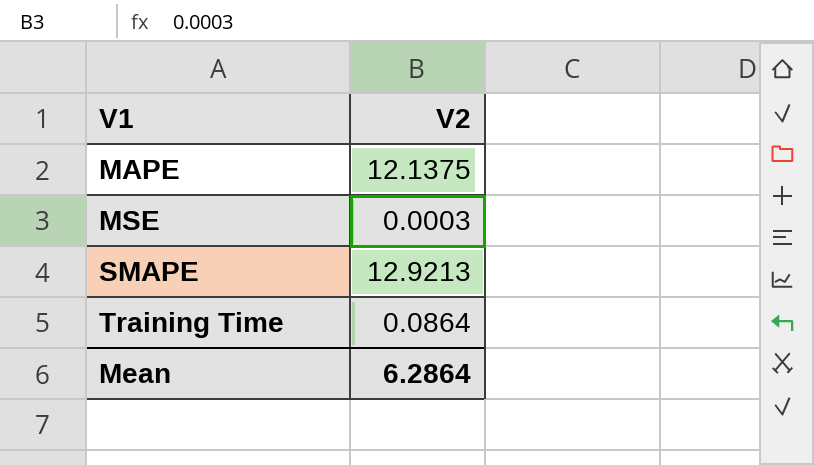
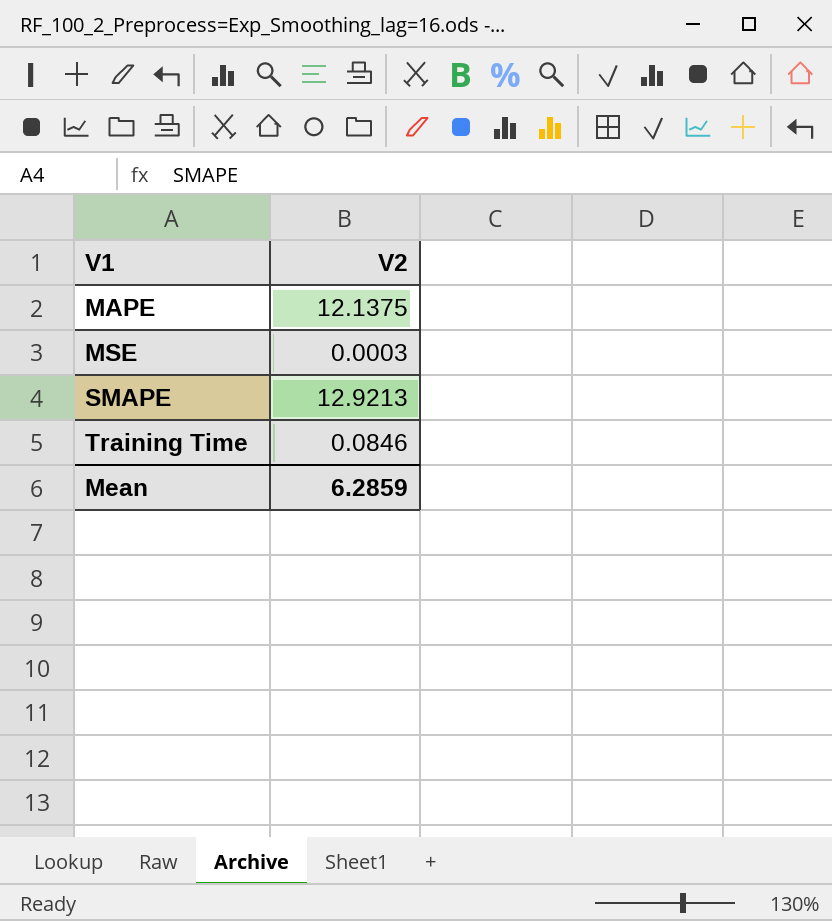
Training Time | V2: 0.0864 -> 0.0846
Mean | V2: 6.2864 -> 6.2859

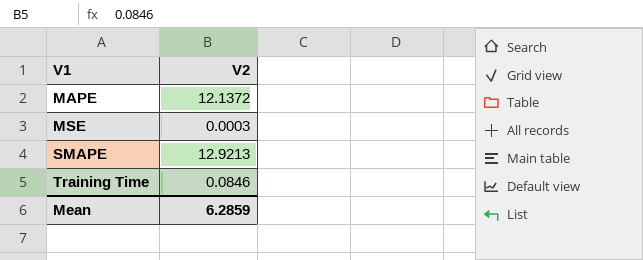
MAPE | V2: 12.1375 -> 12.1372

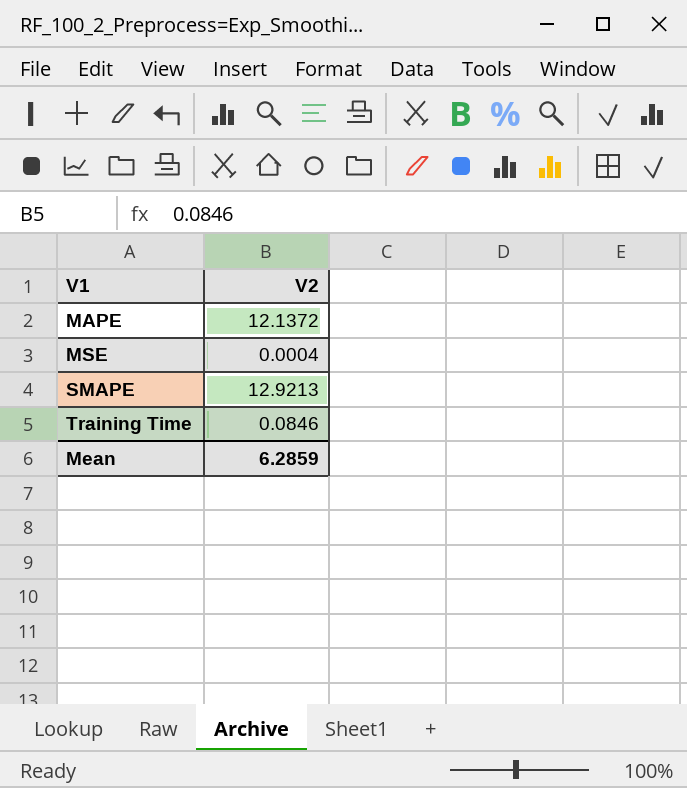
MSE | V2: 0.0003 -> 0.0004

